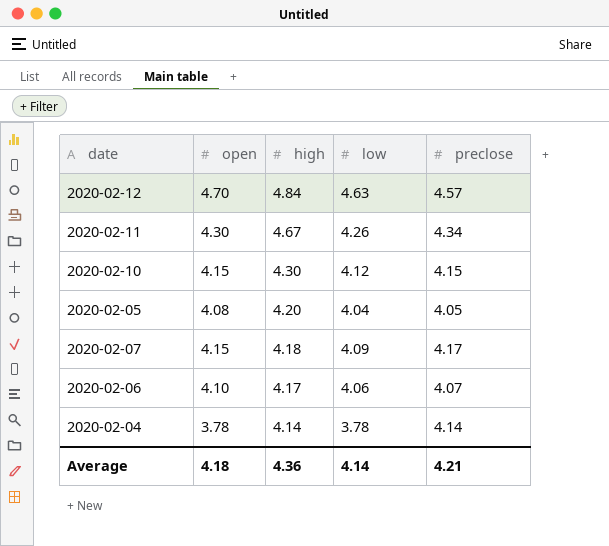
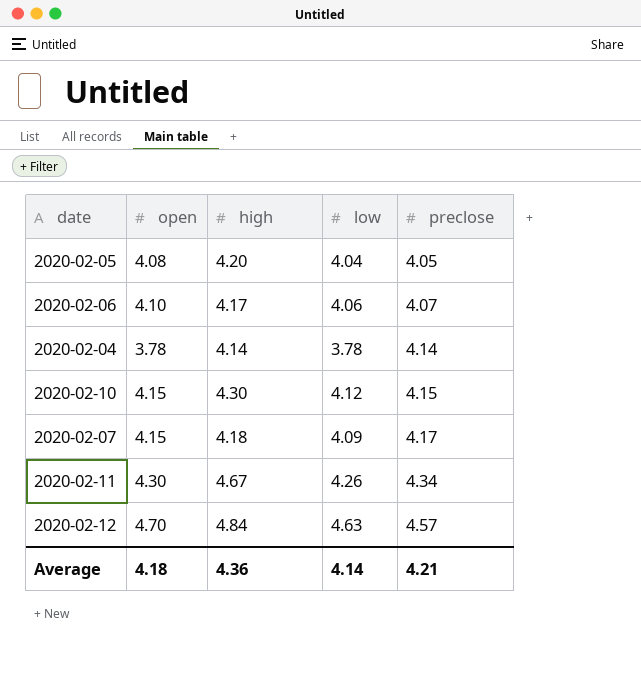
row order: high descending -> preclose ascending

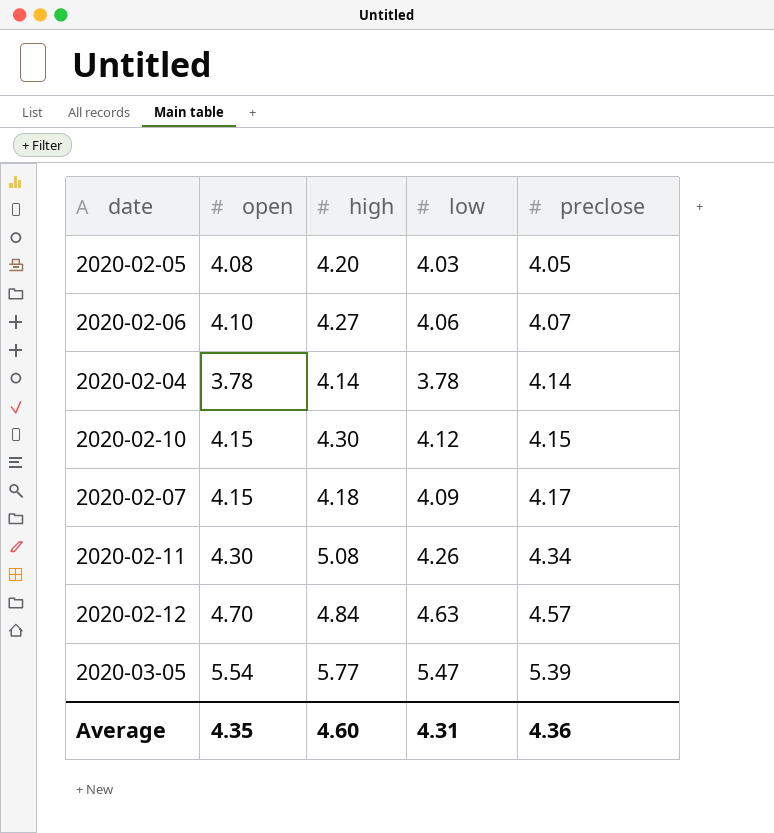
2020-02-05 | low: 4.04 -> 4.03
2020-02-06 | high: 4.17 -> 4.27
2020-02-11 | high: 4.67 -> 5.08
row 2020-03-05: none -> 5.54 | 5.77 | 5.47 | 5.39
Average | open: 4.18 -> 4.35
Average | high: 4.36 -> 4.60
Average | low: 4.14 -> 4.31
Average | preclose: 4.21 -> 4.36

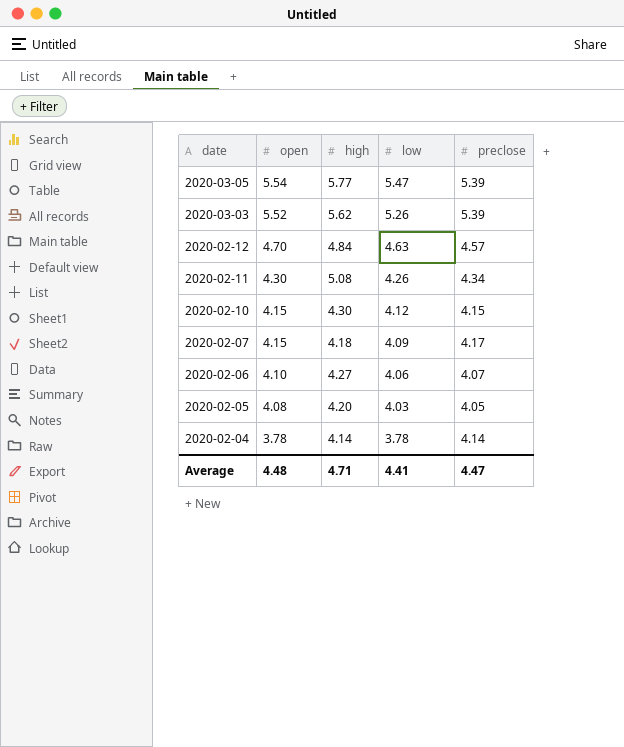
row order: preclose ascending -> date descending
row 2020-03-03: none -> 5.52 | 5.62 | 5.26 | 5.39
Average | open: 4.35 -> 4.48
Average | high: 4.60 -> 4.71
Average | low: 4.31 -> 4.41
Average | preclose: 4.36 -> 4.47

